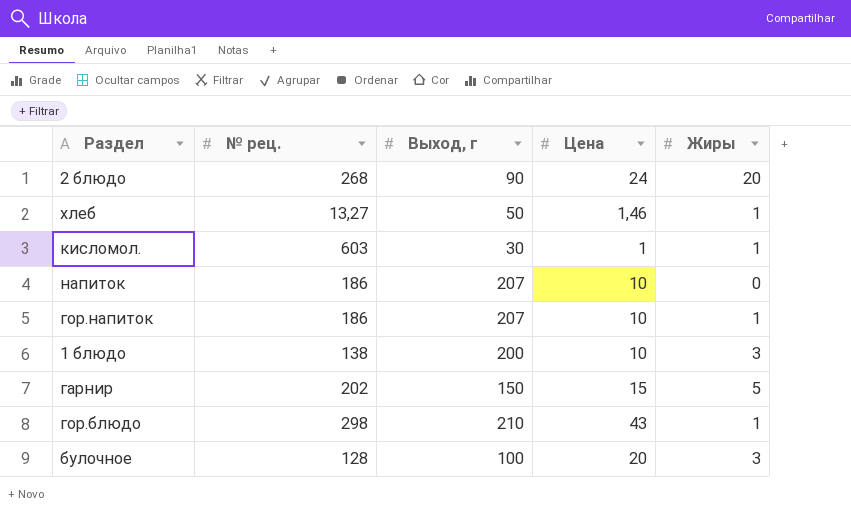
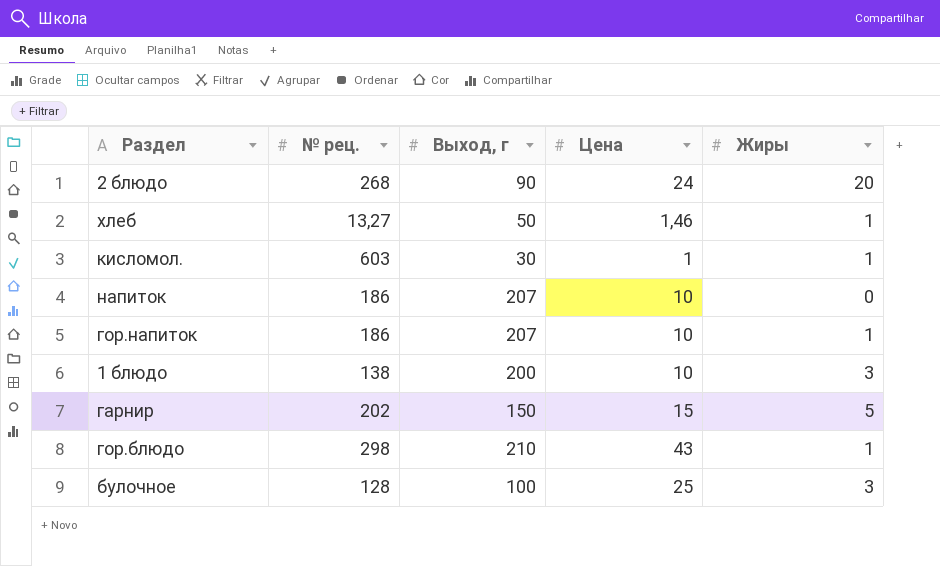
булочное | Цена: 20 -> 25

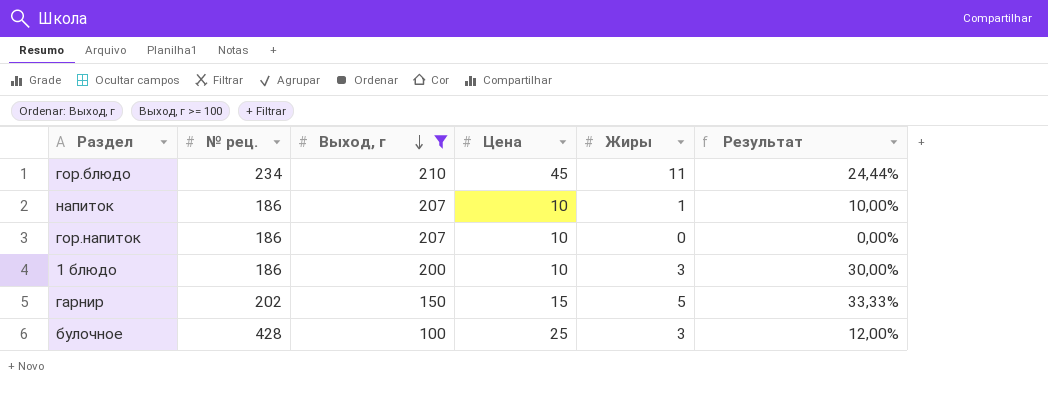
filter: none -> Выход, г >= 100
row order: none -> Выход, г descending
column Результат | formula: none -> [Жиры] / [Цена]
гор.блюдо | № рец.: 298 -> 234
гор.блюдо | Цена: 43 -> 45
гор.блюдо | Жиры: 1 -> 11
напиток | Жиры: 0 -> 1
гор.напиток | Жиры: 1 -> 0
1 блюдо | № рец.: 138 -> 186
булочное | № рец.: 128 -> 428

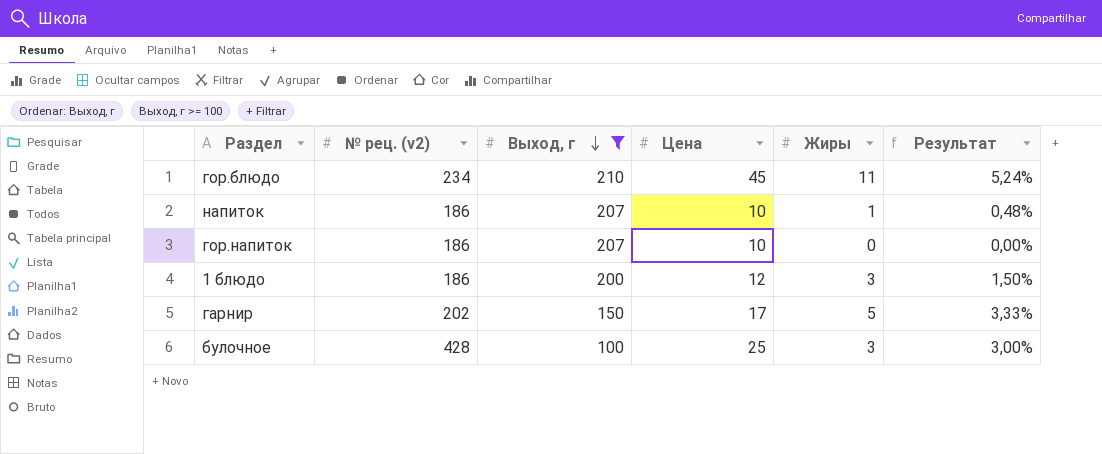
column name: № рец. -> № рец. (v2)
column Результат | formula: [Жиры] / [Цена] -> [Жиры] / [Выход, г]
1 блюдо | Цена: 10 -> 12
гарнир | Цена: 15 -> 17

